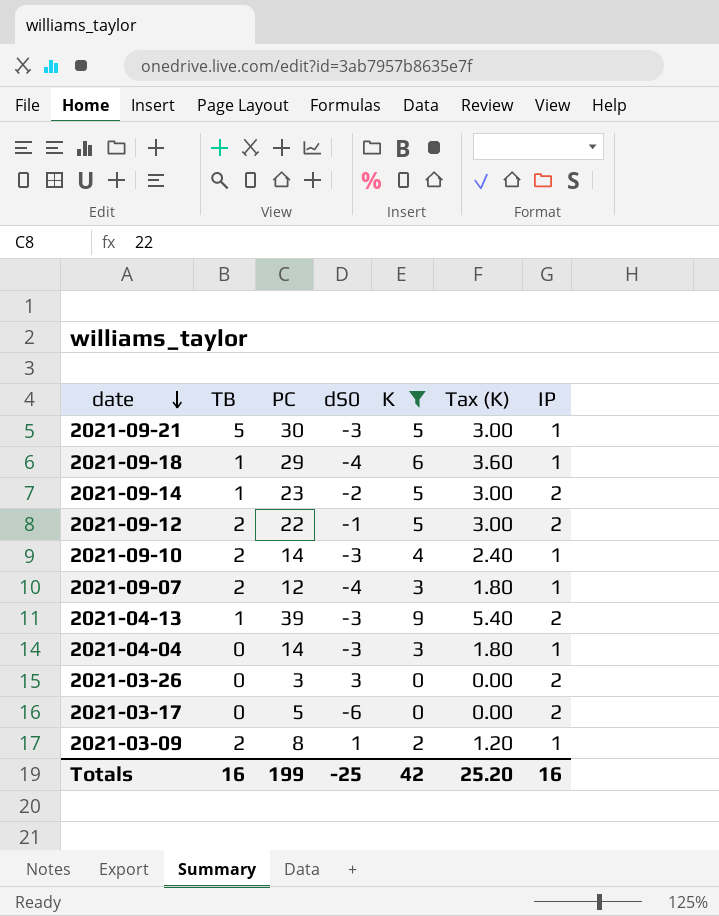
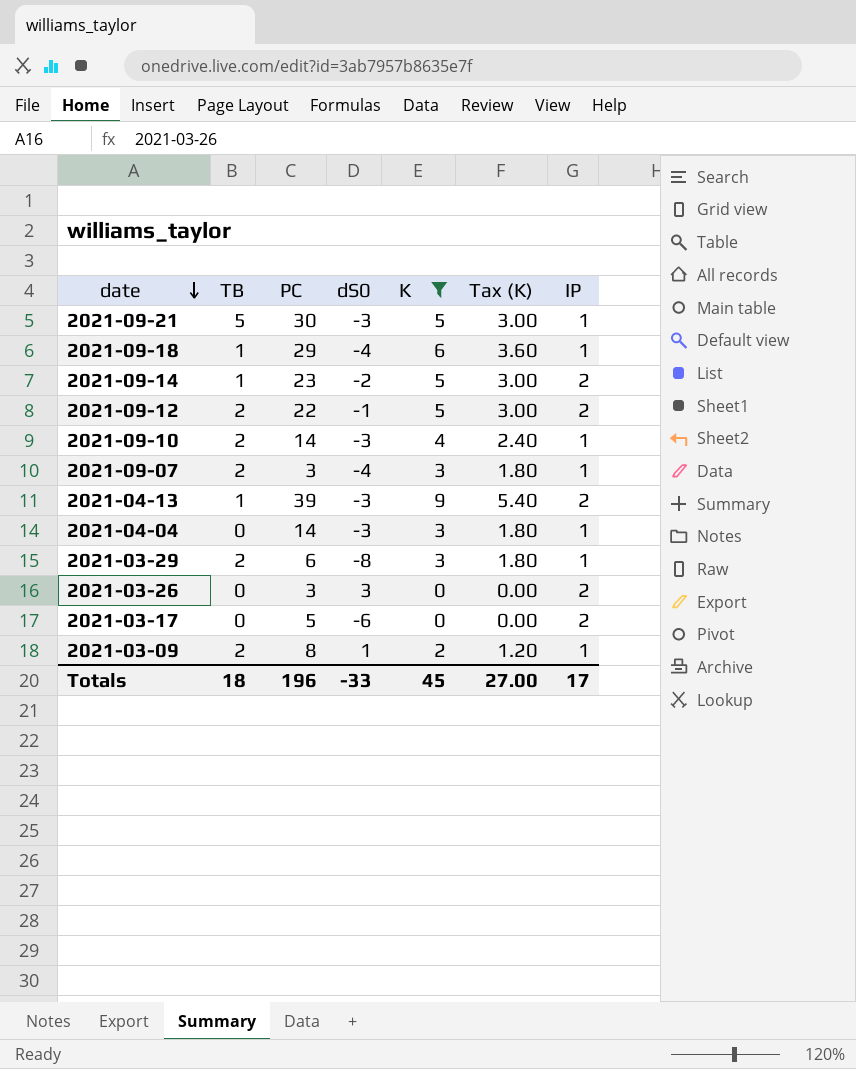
2021-09-07 | PC: 12 -> 3
row 2021-03-29: none -> 2 | 6 | -8 | 3 | 1.80 | 1
Totals | TB: 16 -> 18
Totals | PC: 199 -> 196
Totals | dS0: -25 -> -33
Totals | K: 42 -> 45
Totals | Tax (K): 25.20 -> 27.00
Totals | IP: 16 -> 17

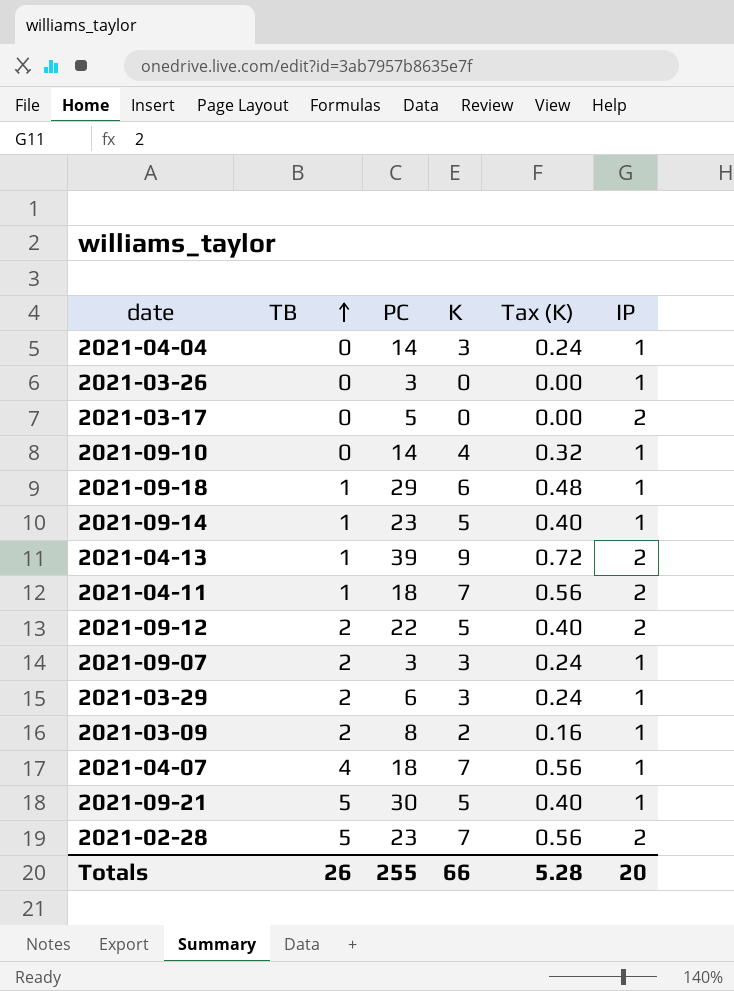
filter: K != 7 -> none
row order: date descending -> TB ascending
column dS0 | position: 4 -> none
column Tax (K) | formula: [K] * 0.6 -> [K] * 0.08
2021-03-26 | IP: 2 -> 1
2021-09-10 | TB: 2 -> 0
2021-09-14 | IP: 2 -> 1
Totals | TB: 18 -> 26
Totals | PC: 196 -> 255
Totals | K: 45 -> 66
Totals | Tax (K): 27.00 -> 5.28
Totals | IP: 17 -> 20

